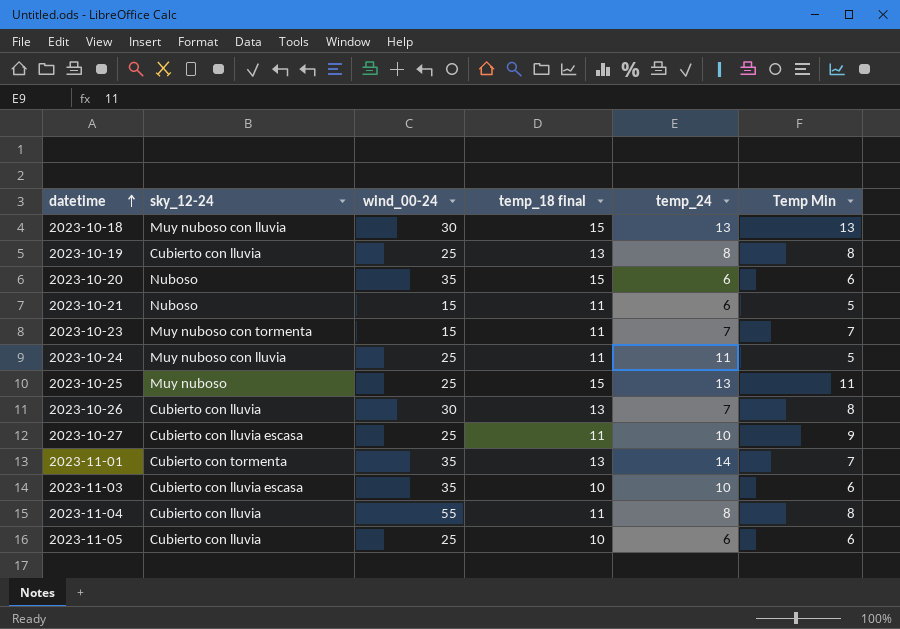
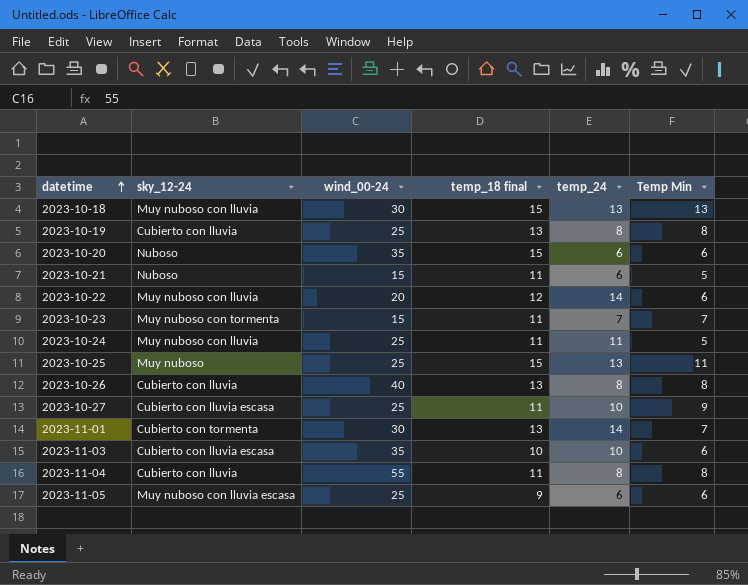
row 2023-10-22: none -> Muy nuboso con lluvia | 20 | 12 | 14 | 6
2023-10-26 | wind_00-24: 30 -> 40
2023-10-26 | temp_24: 7 -> 8
2023-11-01 | wind_00-24: 35 -> 30
2023-11-05 | sky_12-24: Cubierto con lluvia -> Muy nuboso con lluvia escasa
2023-11-05 | temp_18 final: 10 -> 9

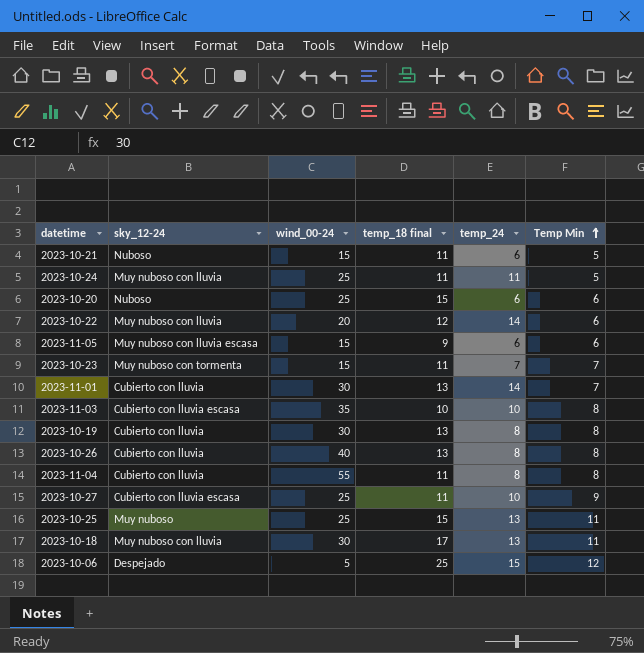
row order: datetime ascending -> Temp Min ascending
2023-10-20 | wind_00-24: 35 -> 25
2023-11-05 | wind_00-24: 25 -> 15
2023-11-01 | sky_12-24: Cubierto con tormenta -> Cubierto con lluvia
2023-11-03 | Temp Min: 6 -> 8
2023-10-19 | wind_00-24: 25 -> 30
2023-10-18 | temp_18 final: 15 -> 17
2023-10-18 | Temp Min: 13 -> 11
row 2023-10-06: none -> Despejado | 5 | 25 | 15 | 12

